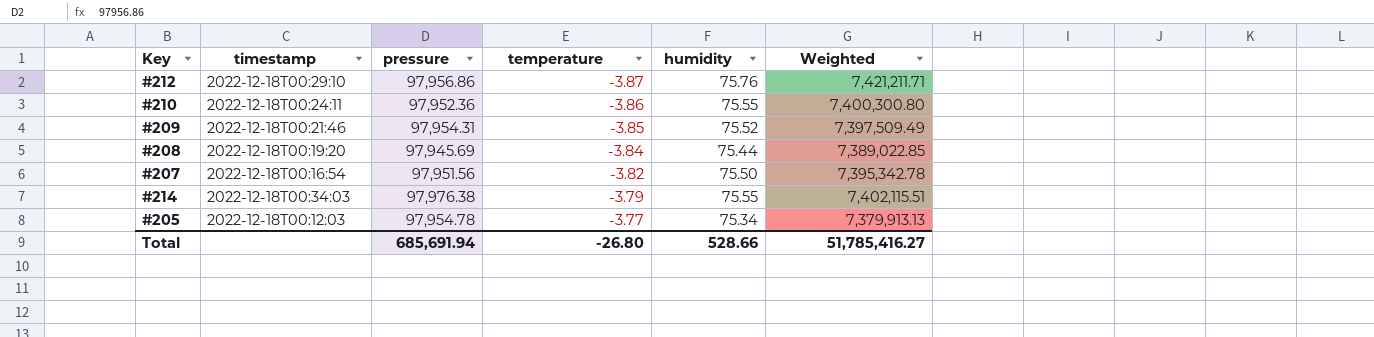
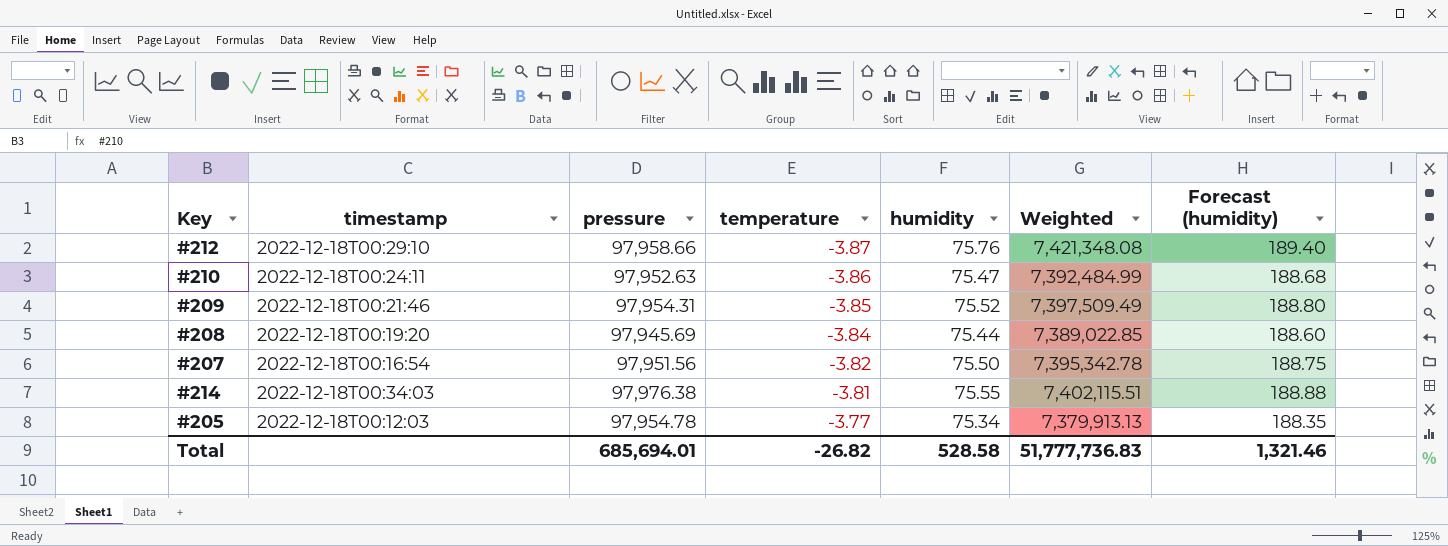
column Forecast (humidity) | formula: none -> [humidity] * 2.5
#212 | pressure: 97,956.86 -> 97,958.66
#212 | Weighted: 7,421,211.71 -> 7,421,348.08
#210 | pressure: 97,952.36 -> 97,952.63
#210 | humidity: 75.55 -> 75.47
#210 | Weighted: 7,400,300.80 -> 7,392,484.99
#214 | temperature: -3.79 -> -3.81
Total | pressure: 685,691.94 -> 685,694.01
Total | temperature: -26.80 -> -26.82
Total | humidity: 528.66 -> 528.58
Total | Weighted: 51,785,416.27 -> 51,777,736.83

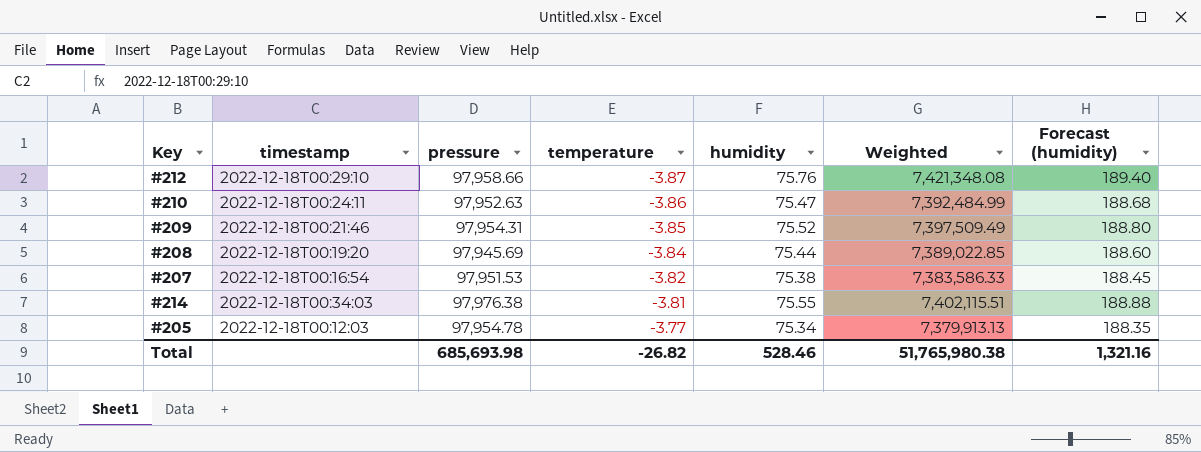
#207 | pressure: 97,951.56 -> 97,951.53
#207 | humidity: 75.50 -> 75.38
#207 | Weighted: 7,395,342.78 -> 7,383,586.33
#207 | Forecast (humidity): 188.75 -> 188.45
Total | pressure: 685,694.01 -> 685,693.98
Total | humidity: 528.58 -> 528.46
Total | Weighted: 51,777,736.83 -> 51,765,980.38
Total | Forecast (humidity): 1,321.46 -> 1,321.16

